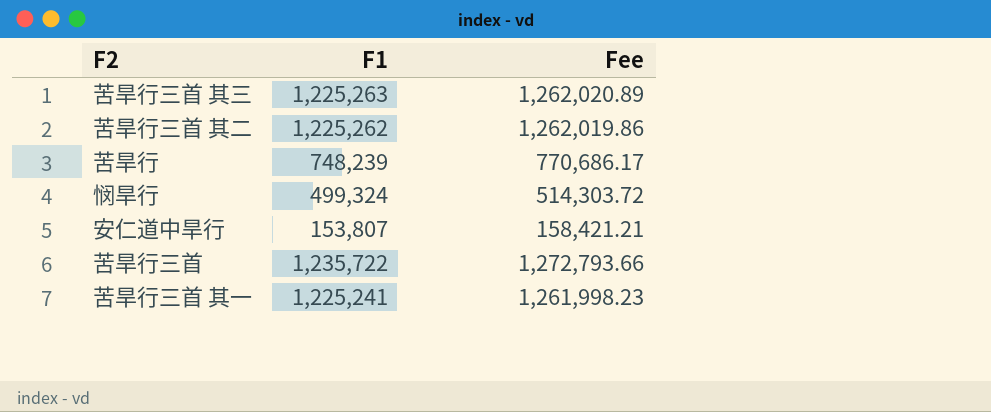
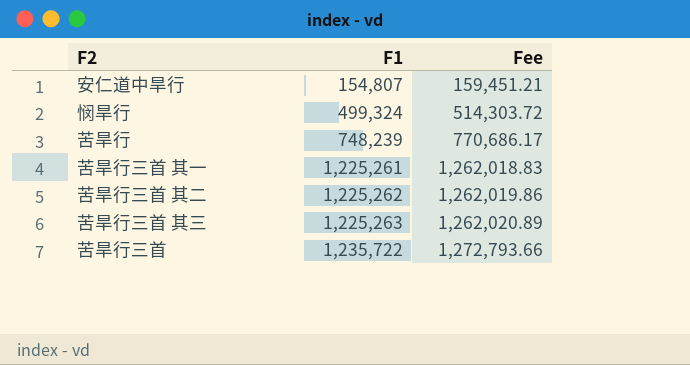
row order: none -> F1 ascending
安仁道中旱行 | F1: 153,807 -> 154,807
安仁道中旱行 | Fee: 158,421.21 -> 159,451.21
苦旱行三首 其一 | F1: 1,225,241 -> 1,225,261
苦旱行三首 其一 | Fee: 1,261,998.23 -> 1,262,018.83

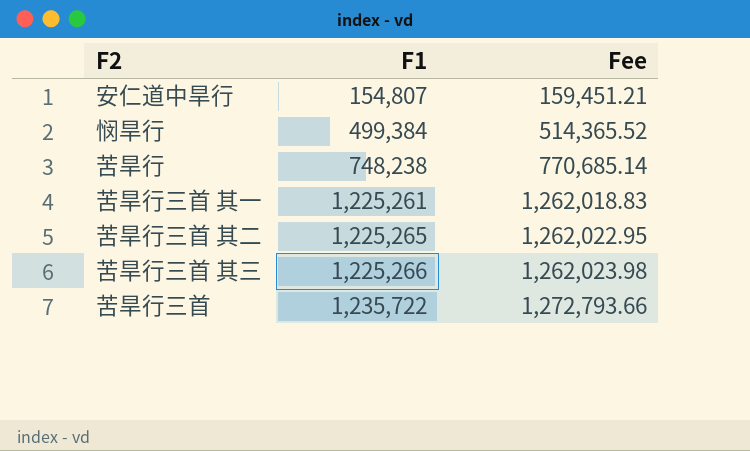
悯旱行 | F1: 499,324 -> 499,384
悯旱行 | Fee: 514,303.72 -> 514,365.52
苦旱行 | F1: 748,239 -> 748,238
苦旱行 | Fee: 770,686.17 -> 770,685.14
苦旱行三首 其二 | F1: 1,225,262 -> 1,225,265
苦旱行三首 其二 | Fee: 1,262,019.86 -> 1,262,022.95
苦旱行三首 其三 | F1: 1,225,263 -> 1,225,266
苦旱行三首 其三 | Fee: 1,262,020.89 -> 1,262,023.98

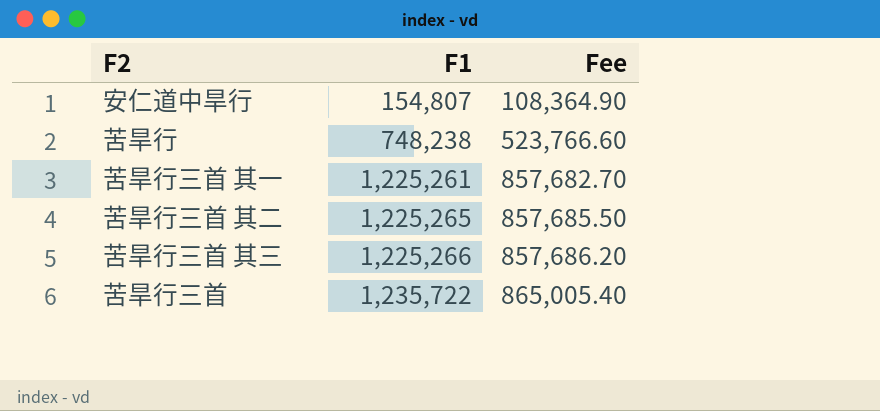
column Fee | formula: [F1] * 1.03 -> [F1] * 0.7
row 悯旱行: 499,384 | 514,365.52 -> none

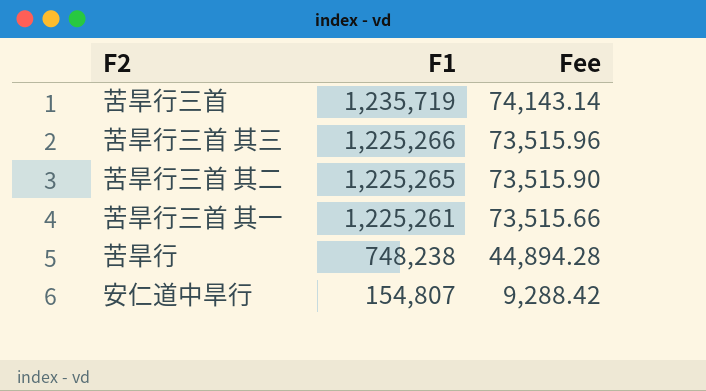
row order: F1 ascending -> F1 descending
column Fee | formula: [F1] * 0.7 -> [F1] * 0.06
苦旱行三首 | F1: 1,235,722 -> 1,235,719

